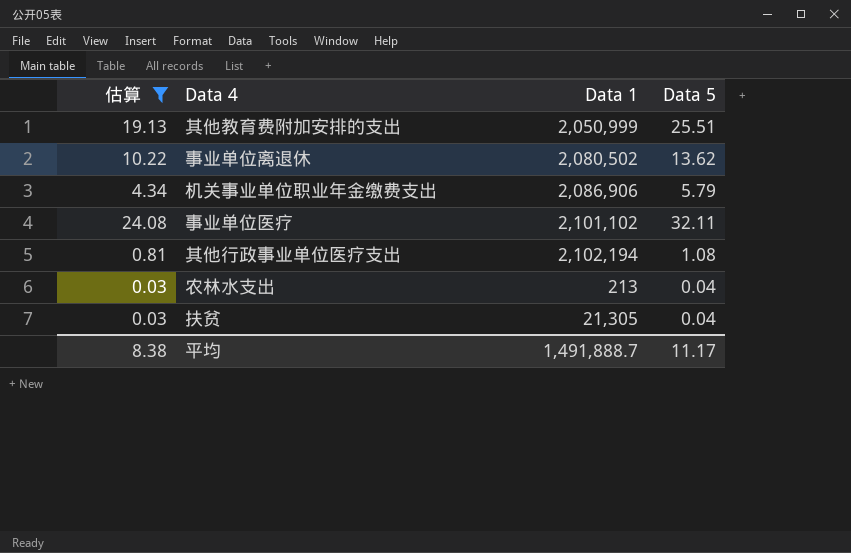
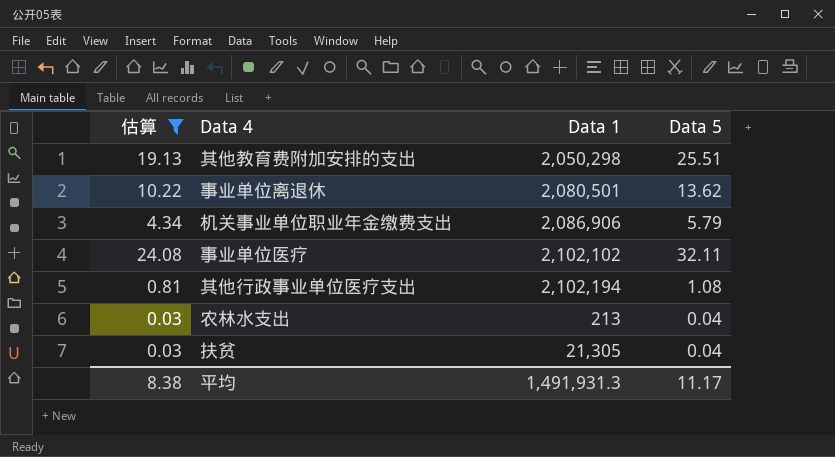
其他教育费附加安排的支出 | Data 1: 2,050,999 -> 2,050,298
事业单位离退休 | Data 1: 2,080,502 -> 2,080,501
事业单位医疗 | Data 1: 2,101,102 -> 2,102,102
平均 | Data 1: 1,491,888.7 -> 1,491,931.3

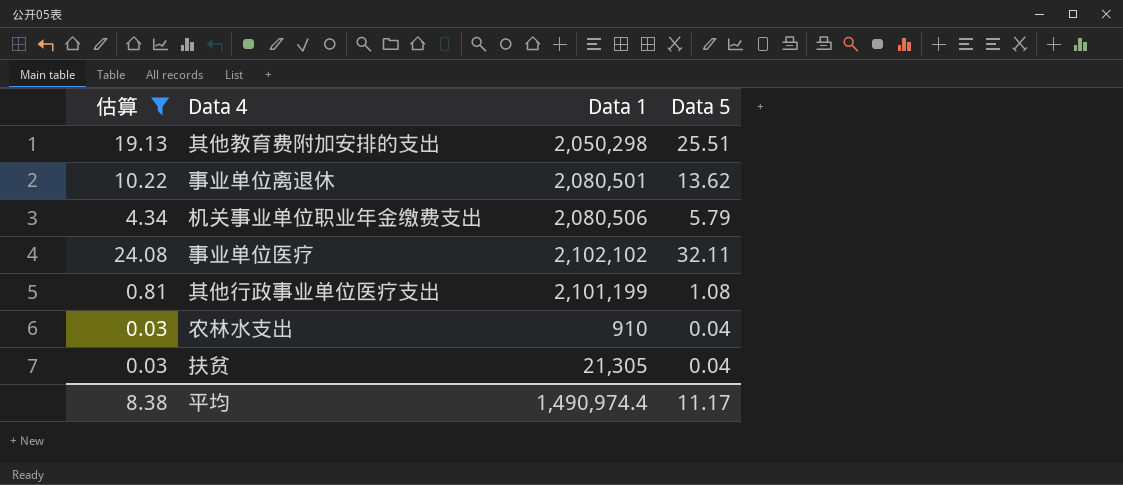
机关事业单位职业年金缴费支出 | Data 1: 2,086,906 -> 2,080,506
其他行政事业单位医疗支出 | Data 1: 2,102,194 -> 2,101,199
农林水支出 | Data 1: 213 -> 910
平均 | Data 1: 1,491,931.3 -> 1,490,974.4

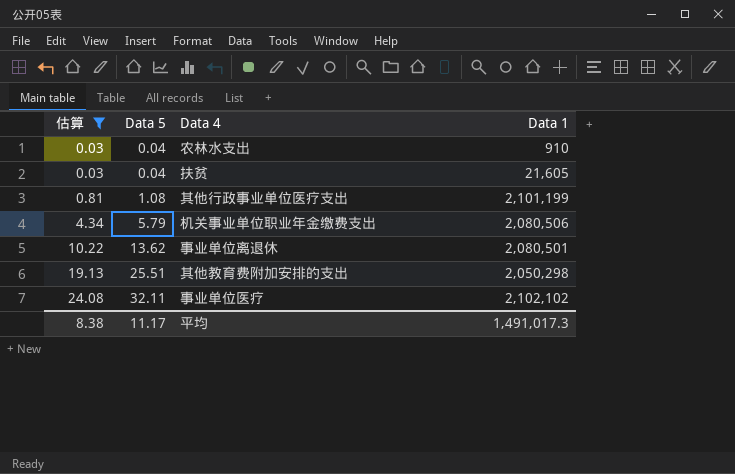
row order: none -> 估算 ascending
column Data 5 | position: 4 -> 2
扶贫 | Data 1: 21,305 -> 21,605
平均 | Data 1: 1,490,974.4 -> 1,491,017.3

